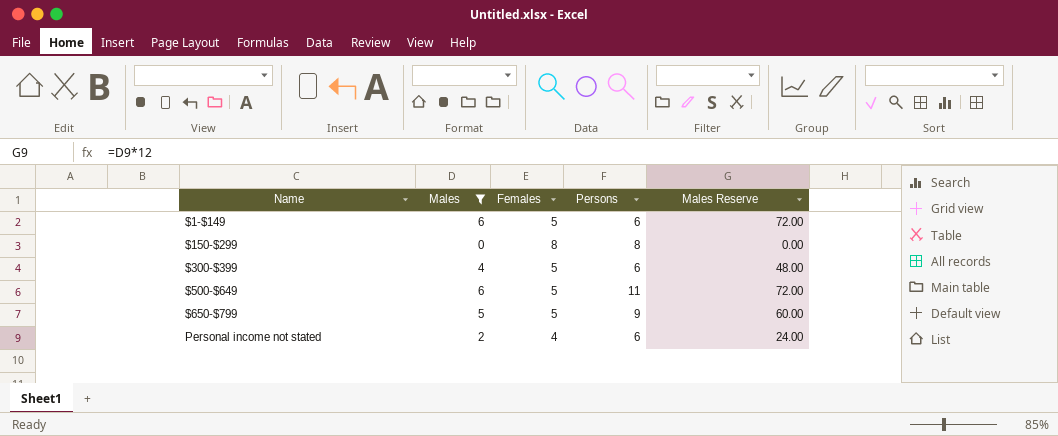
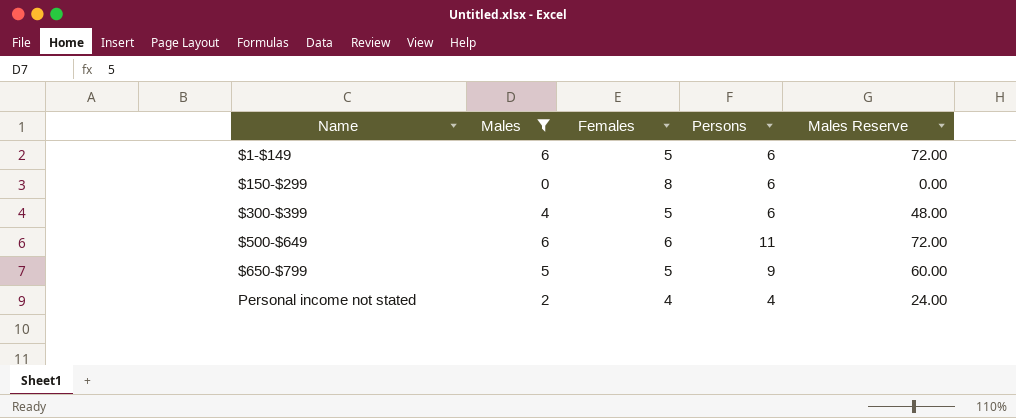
$150-$299 | Persons: 8 -> 6
$500-$649 | Females: 5 -> 6
Personal income not stated | Persons: 6 -> 4

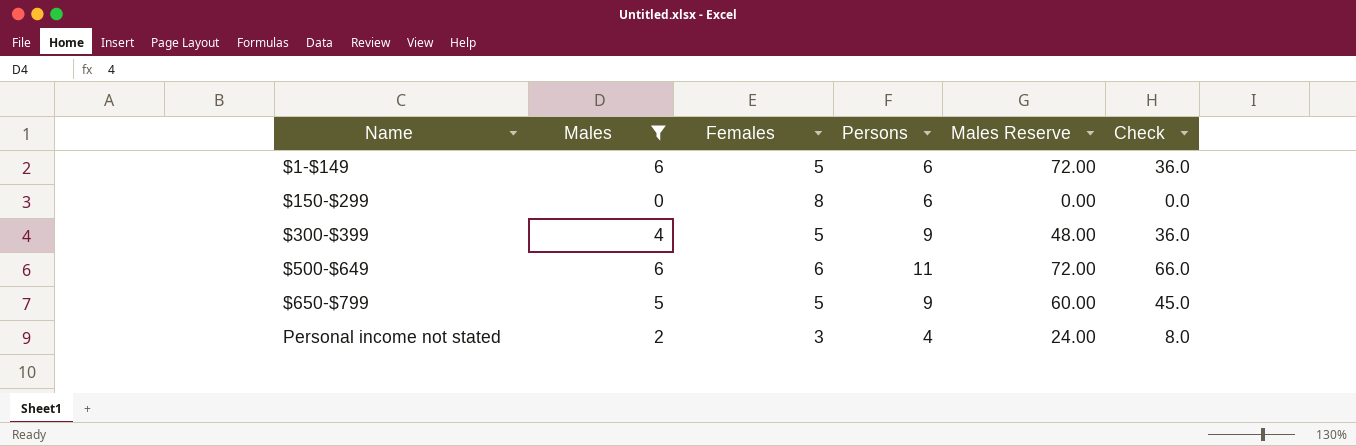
column Check | formula: none -> [Males] * [Persons]
$300-$399 | Persons: 6 -> 9
Personal income not stated | Females: 4 -> 3

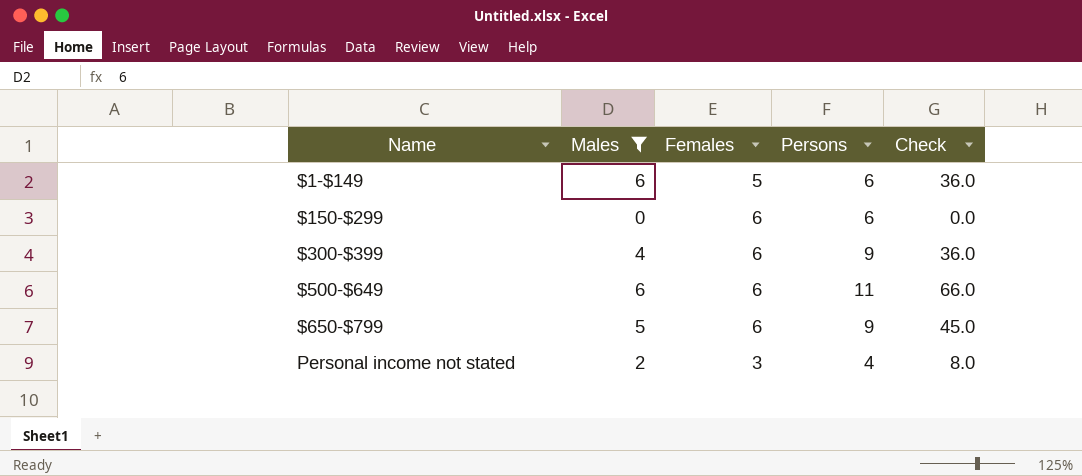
column Males Reserve | formula: [Males] * 12 -> none
$150-$299 | Females: 8 -> 6
$300-$399 | Females: 5 -> 6
$650-$799 | Females: 5 -> 6

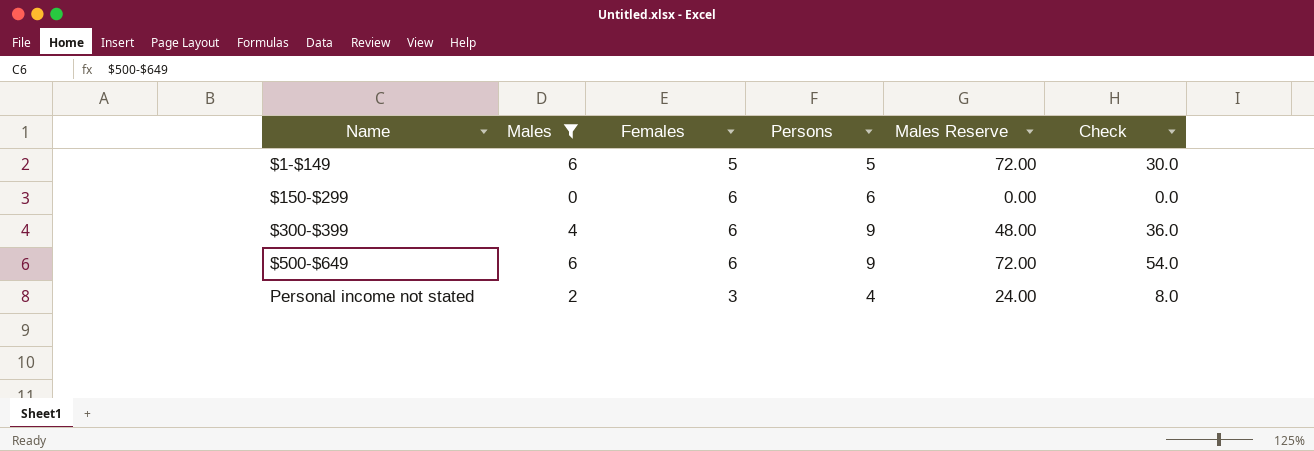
column Males Reserve | formula: none -> [Males] * 12
row $650-$799: 5 | 6 | 9 | 45.0 -> none
$1-$149 | Persons: 6 -> 5
$1-$149 | Check: 36.0 -> 30.0
$500-$649 | Persons: 11 -> 9
$500-$649 | Check: 66.0 -> 54.0

